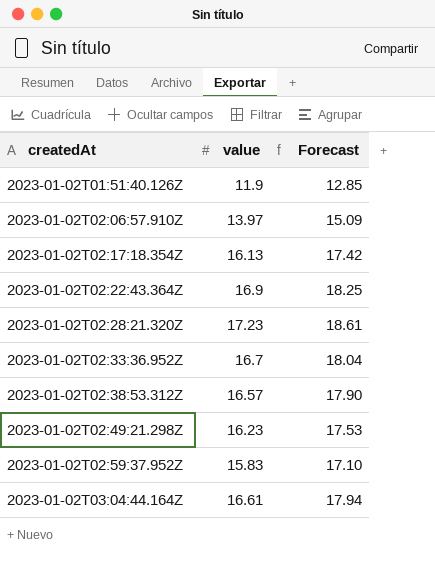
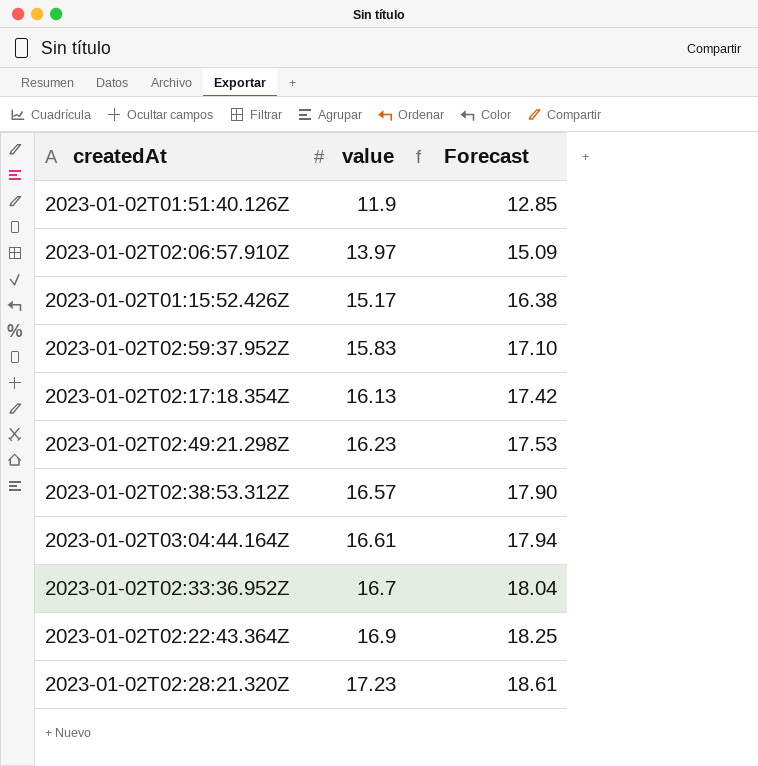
row order: createdAt ascending -> value ascending
row 2023-01-02T01:15:52.426Z: none -> 15.17 | 16.38

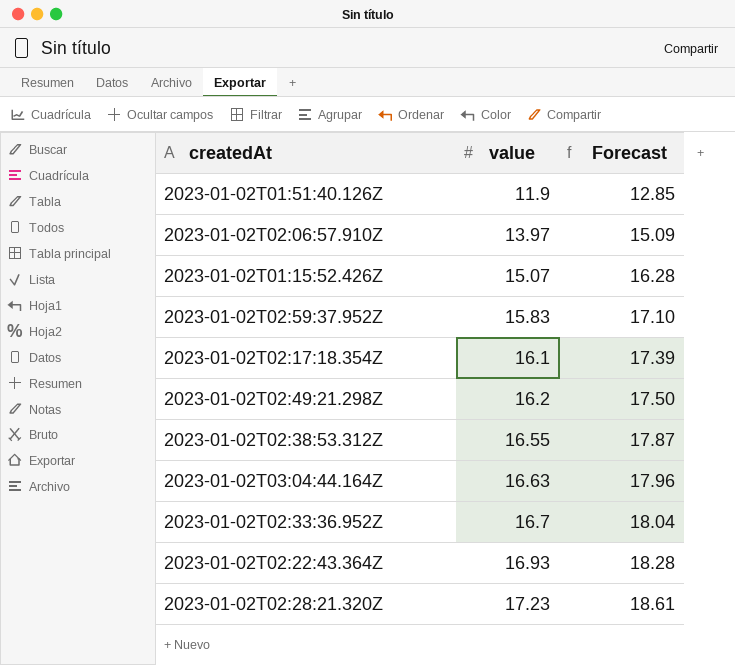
2023-01-02T01:15:52.426Z | value: 15.17 -> 15.07
2023-01-02T01:15:52.426Z | Forecast: 16.38 -> 16.28
2023-01-02T02:17:18.354Z | value: 16.13 -> 16.1
2023-01-02T02:17:18.354Z | Forecast: 17.42 -> 17.39
2023-01-02T02:49:21.298Z | value: 16.23 -> 16.2
2023-01-02T02:49:21.298Z | Forecast: 17.53 -> 17.50
2023-01-02T02:38:53.312Z | value: 16.57 -> 16.55
2023-01-02T02:38:53.312Z | Forecast: 17.90 -> 17.87
2023-01-02T03:04:44.164Z | value: 16.61 -> 16.63
2023-01-02T03:04:44.164Z | Forecast: 17.94 -> 17.96
2023-01-02T02:22:43.364Z | value: 16.9 -> 16.93
2023-01-02T02:22:43.364Z | Forecast: 18.25 -> 18.28

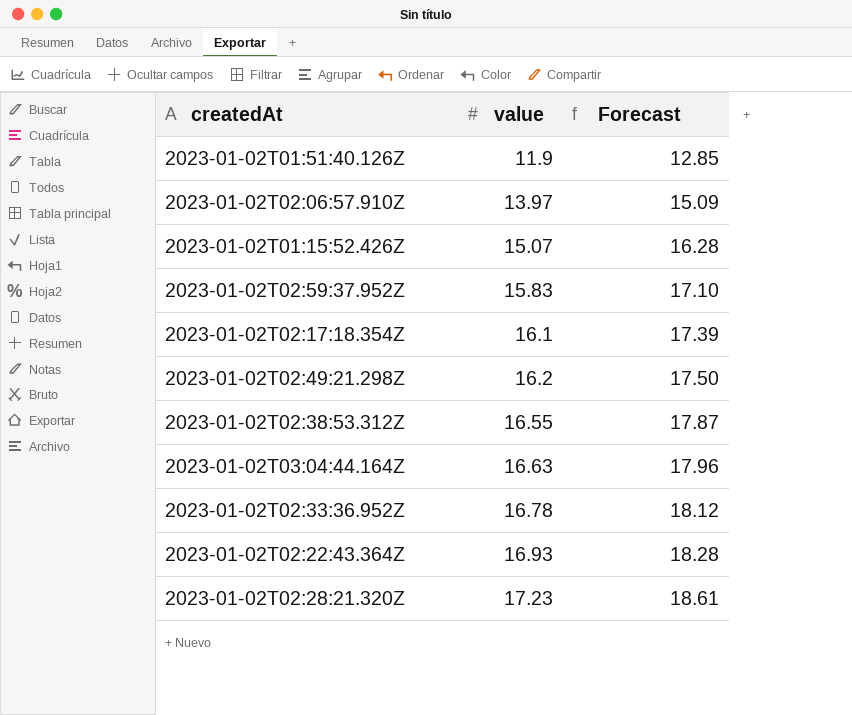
2023-01-02T02:33:36.952Z | value: 16.7 -> 16.78
2023-01-02T02:33:36.952Z | Forecast: 18.04 -> 18.12

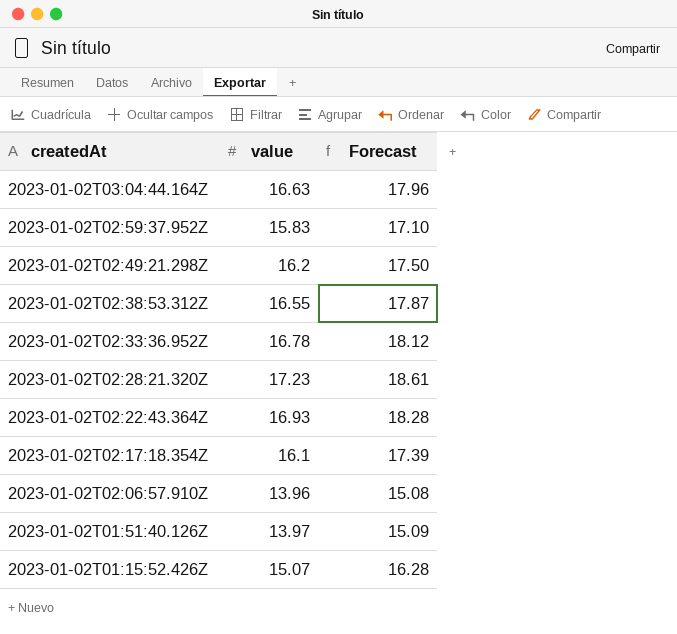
row order: value ascending -> createdAt descending
2023-01-02T02:06:57.910Z | value: 13.97 -> 13.96
2023-01-02T02:06:57.910Z | Forecast: 15.09 -> 15.08
2023-01-02T01:51:40.126Z | value: 11.9 -> 13.97
2023-01-02T01:51:40.126Z | Forecast: 12.85 -> 15.09

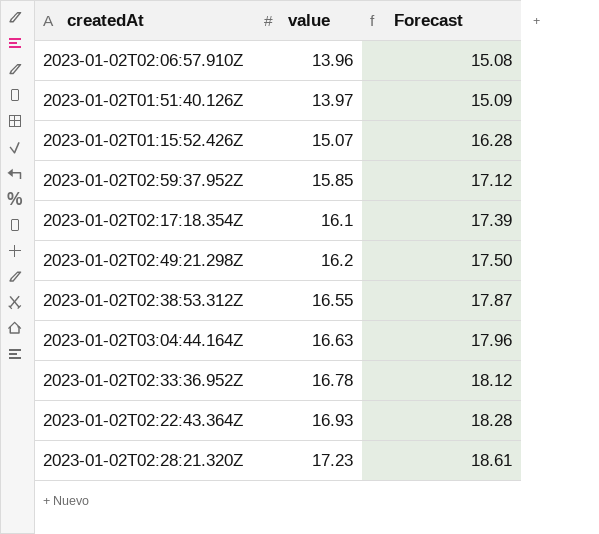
row order: createdAt descending -> value ascending
2023-01-02T02:59:37.952Z | value: 15.83 -> 15.85
2023-01-02T02:59:37.952Z | Forecast: 17.10 -> 17.12

